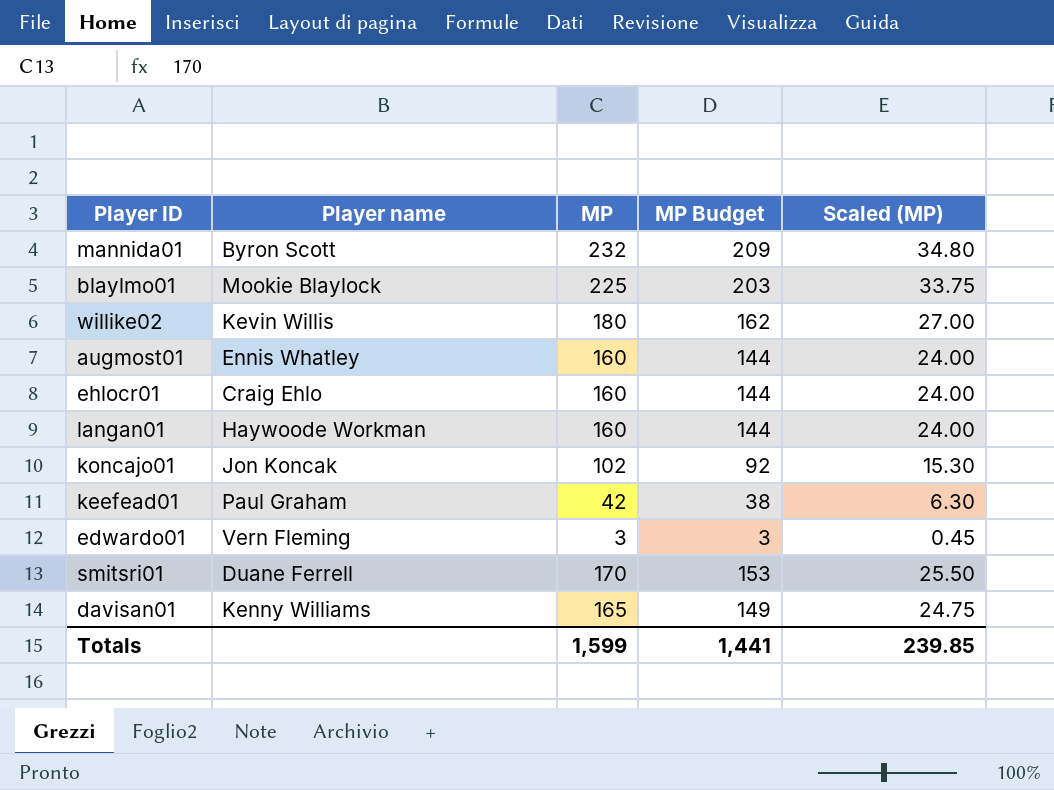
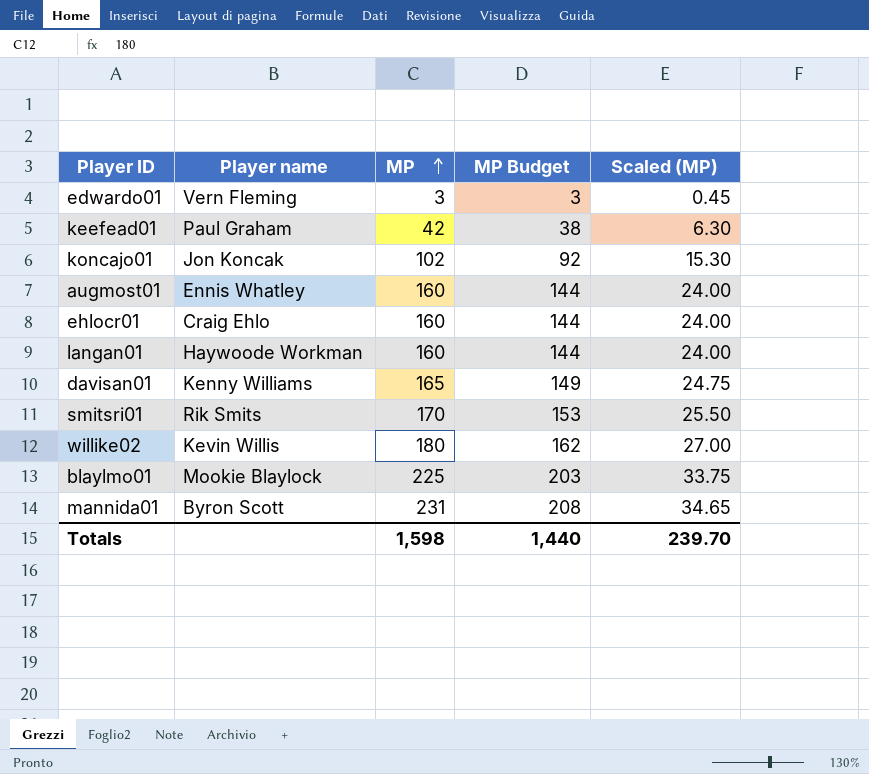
row order: none -> MP ascending
smitsri01 | Player name: Duane Ferrell -> Rik Smits
mannida01 | MP: 232 -> 231
mannida01 | MP Budget: 209 -> 208
mannida01 | Scaled (MP): 34.80 -> 34.65
Totals | MP: 1,599 -> 1,598
Totals | MP Budget: 1,441 -> 1,440
Totals | Scaled (MP): 239.85 -> 239.70

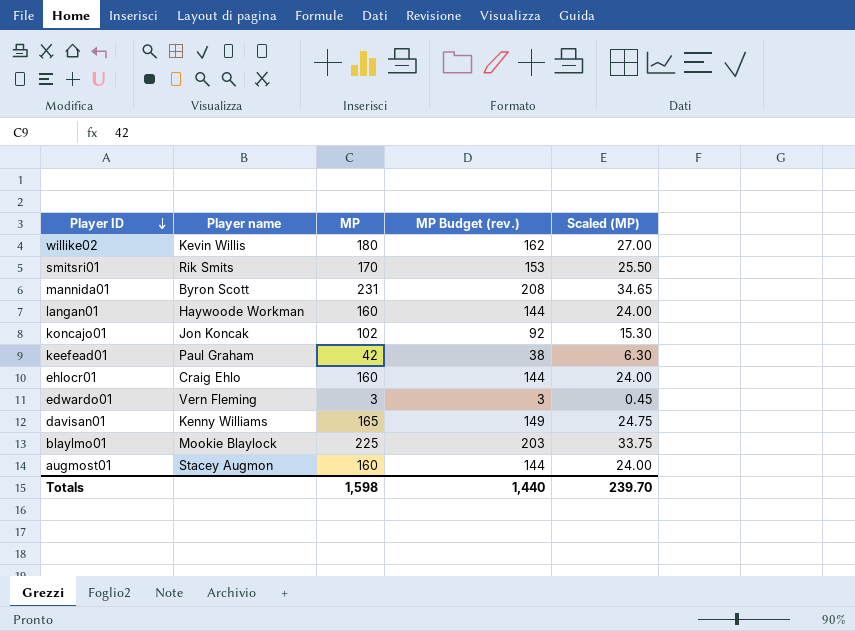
row order: MP ascending -> Player ID descending
column name: MP Budget -> MP Budget (rev.)
augmost01 | Player name: Ennis Whatley -> Stacey Augmon

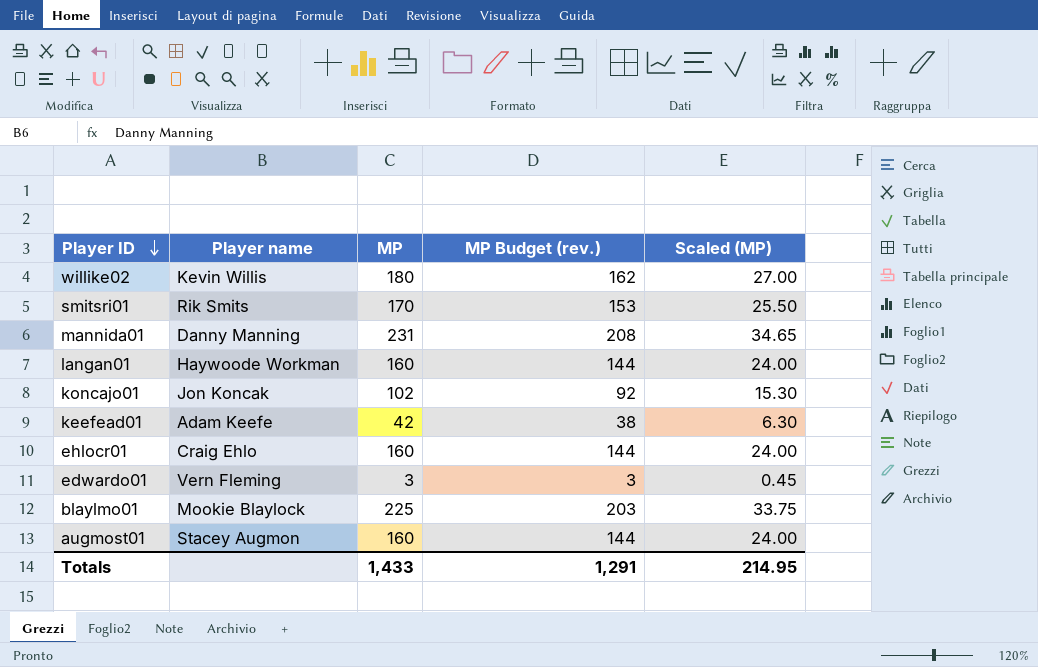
row davisan01: Kenny Williams | 165 | 149 | 24.75 -> none
mannida01 | Player name: Byron Scott -> Danny Manning
keefead01 | Player name: Paul Graham -> Adam Keefe
Totals | MP: 1,598 -> 1,433
Totals | MP Budget (rev.): 1,440 -> 1,291
Totals | Scaled (MP): 239.70 -> 214.95

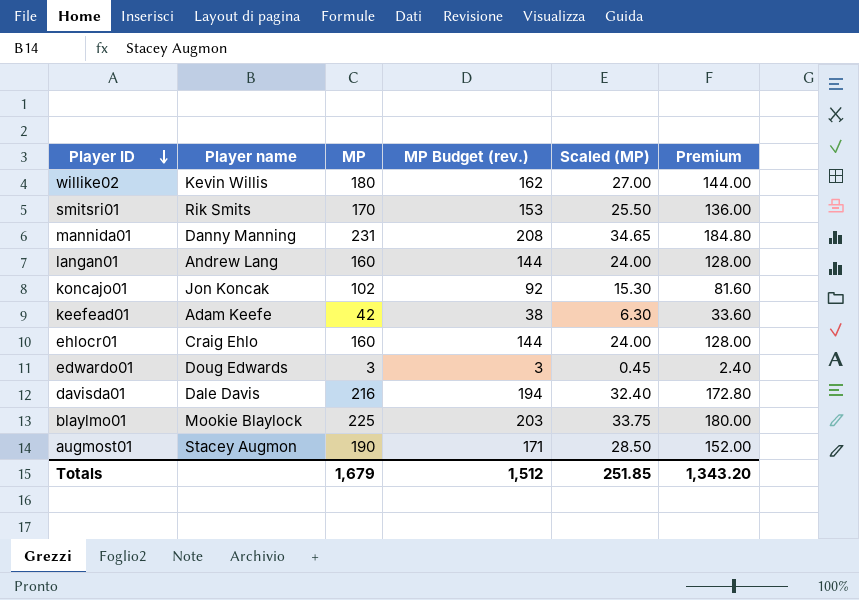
column Premium | formula: none -> [MP] * 0.8
langan01 | Player name: Haywoode Workman -> Andrew Lang
edwardo01 | Player name: Vern Fleming -> Doug Edwards
row davisda01: none -> Dale Davis | 216 | 194 | 32.40 | 172.80
augmost01 | MP: 160 -> 190
augmost01 | MP Budget (rev.): 144 -> 171
augmost01 | Scaled (MP): 24.00 -> 28.50
Totals | MP: 1,433 -> 1,679
Totals | MP Budget (rev.): 1,291 -> 1,512
Totals | Scaled (MP): 214.95 -> 251.85

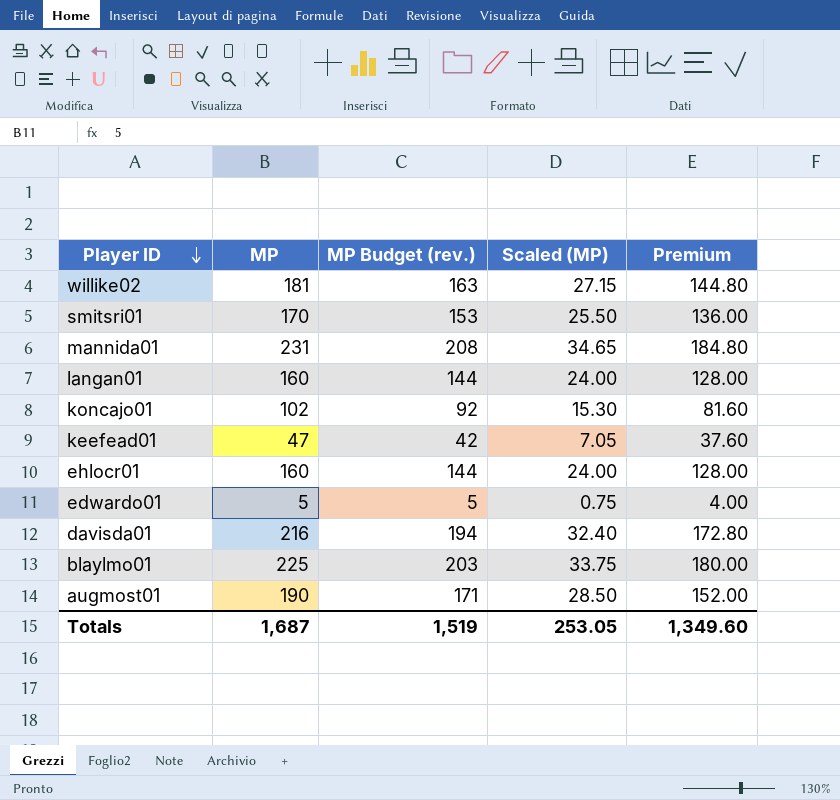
column Player name | position: 2 -> none
willike02 | MP: 180 -> 181
willike02 | MP Budget (rev.): 162 -> 163
willike02 | Scaled (MP): 27.00 -> 27.15
willike02 | Premium: 144.00 -> 144.80
keefead01 | MP: 42 -> 47
keefead01 | MP Budget (rev.): 38 -> 42
keefead01 | Scaled (MP): 6.30 -> 7.05
keefead01 | Premium: 33.60 -> 37.60
edwardo01 | MP: 3 -> 5
edwardo01 | MP Budget (rev.): 3 -> 5
edwardo01 | Scaled (MP): 0.45 -> 0.75
edwardo01 | Premium: 2.40 -> 4.00
Totals | MP: 1,679 -> 1,687
Totals | MP Budget (rev.): 1,512 -> 1,519
Totals | Scaled (MP): 251.85 -> 253.05
Totals | Premium: 1,343.20 -> 1,349.60

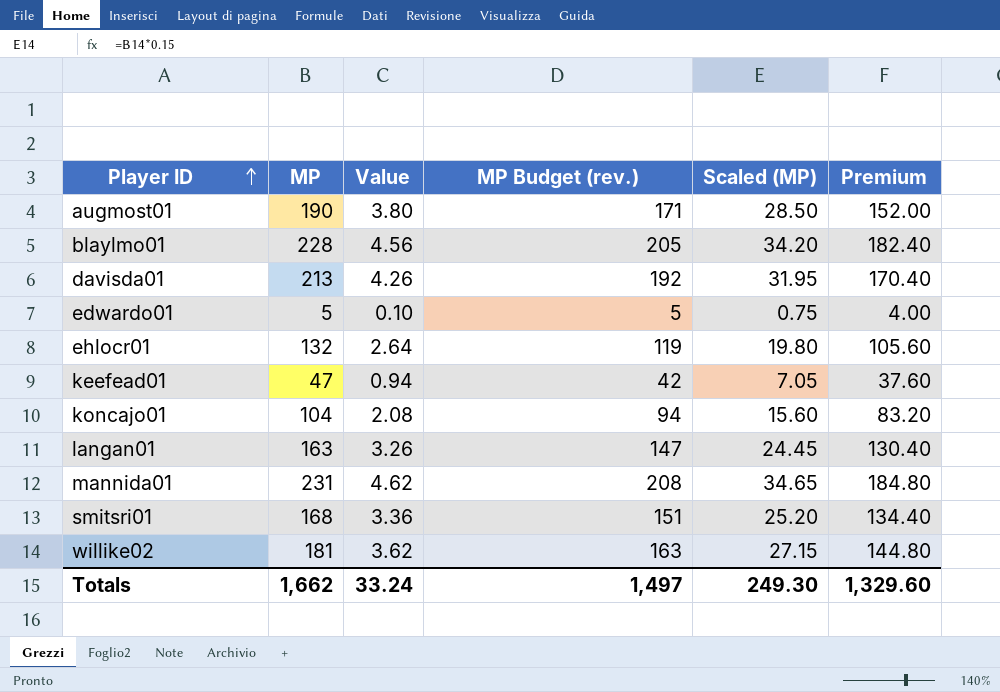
row order: Player ID descending -> Player ID ascending
column Value | formula: none -> [MP] * 0.02
blaylmo01 | MP: 225 -> 228
blaylmo01 | MP Budget (rev.): 203 -> 205
blaylmo01 | Scaled (MP): 33.75 -> 34.20
blaylmo01 | Premium: 180.00 -> 182.40
davisda01 | MP: 216 -> 213
davisda01 | MP Budget (rev.): 194 -> 192
davisda01 | Scaled (MP): 32.40 -> 31.95
davisda01 | Premium: 172.80 -> 170.40
ehlocr01 | MP: 160 -> 132
ehlocr01 | MP Budget (rev.): 144 -> 119
ehlocr01 | Scaled (MP): 24.00 -> 19.80
ehlocr01 | Premium: 128.00 -> 105.60
koncajo01 | MP: 102 -> 104
koncajo01 | MP Budget (rev.): 92 -> 94
koncajo01 | Scaled (MP): 15.30 -> 15.60
koncajo01 | Premium: 81.60 -> 83.20
langan01 | MP: 160 -> 163
langan01 | MP Budget (rev.): 144 -> 147
langan01 | Scaled (MP): 24.00 -> 24.45
langan01 | Premium: 128.00 -> 130.40
smitsri01 | MP: 170 -> 168
smitsri01 | MP Budget (rev.): 153 -> 151
smitsri01 | Scaled (MP): 25.50 -> 25.20
smitsri01 | Premium: 136.00 -> 134.40
Totals | MP: 1,687 -> 1,662
Totals | MP Budget (rev.): 1,519 -> 1,497
Totals | Scaled (MP): 253.05 -> 249.30
Totals | Premium: 1,349.60 -> 1,329.60

